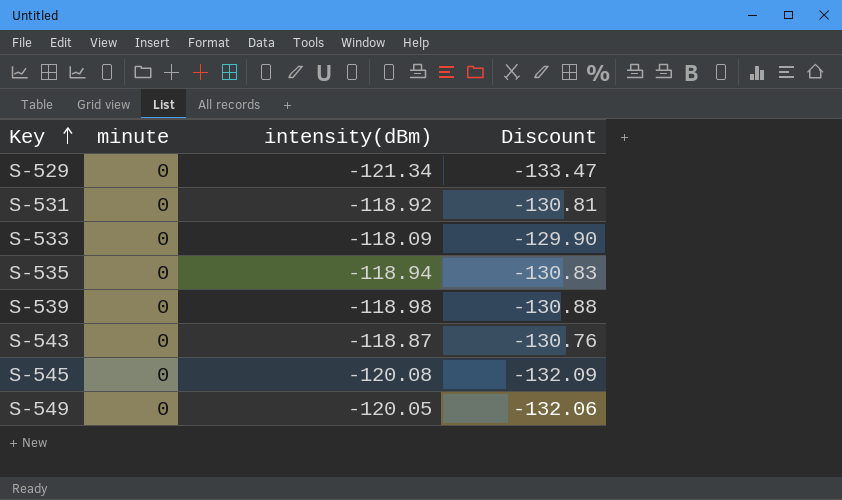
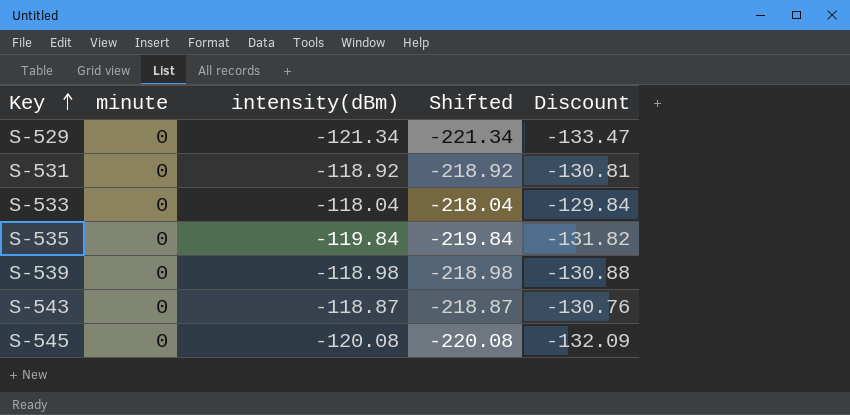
column Shifted | formula: none -> [intensity(dBm)] - 100
row S-549: 0 | -120.05 | -132.06 -> none
S-533 | intensity(dBm): -118.09 -> -118.04
S-533 | Discount: -129.90 -> -129.84
S-535 | intensity(dBm): -118.94 -> -119.84
S-535 | Discount: -130.83 -> -131.82

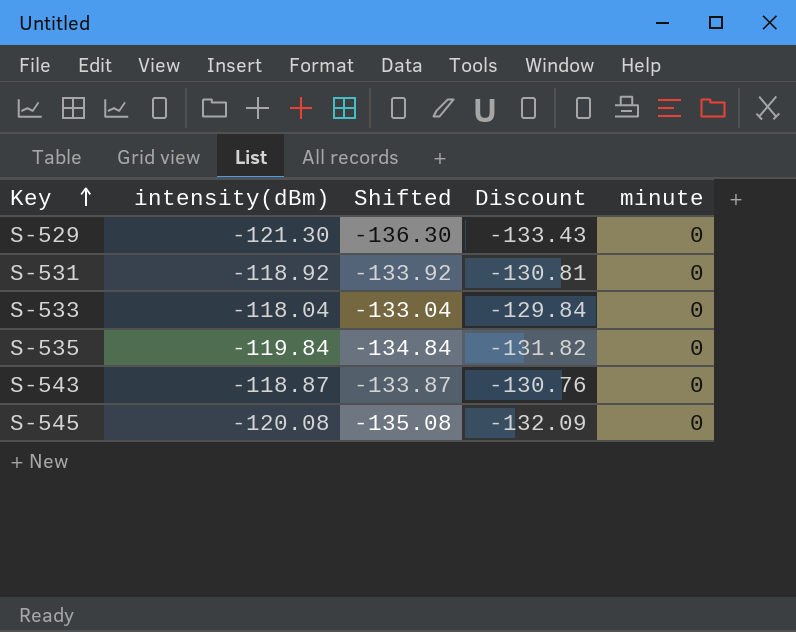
column Shifted | formula: [intensity(dBm)] - 100 -> [intensity(dBm)] - 15
column minute | position: 2 -> 5
row S-539: 0 | -118.98 | -218.98 | -130.88 -> none
S-529 | intensity(dBm): -121.34 -> -121.30
S-529 | Discount: -133.47 -> -133.43

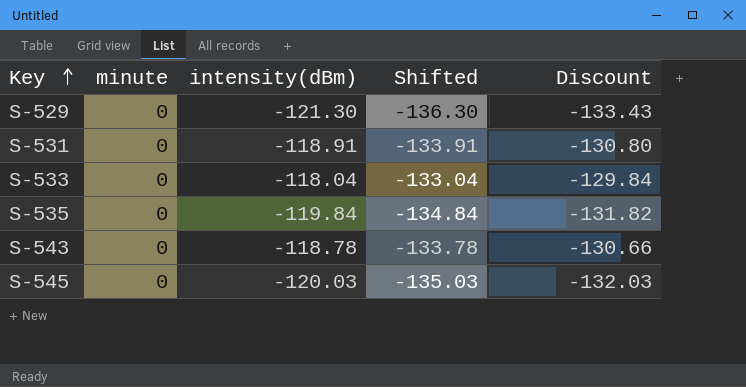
column minute | position: 5 -> 2
S-531 | intensity(dBm): -118.92 -> -118.91
S-531 | Shifted: -133.92 -> -133.91
S-531 | Discount: -130.81 -> -130.80
S-543 | intensity(dBm): -118.87 -> -118.78
S-543 | Shifted: -133.87 -> -133.78
S-543 | Discount: -130.76 -> -130.66
S-545 | intensity(dBm): -120.08 -> -120.03
S-545 | Shifted: -135.08 -> -135.03
S-545 | Discount: -132.09 -> -132.03

